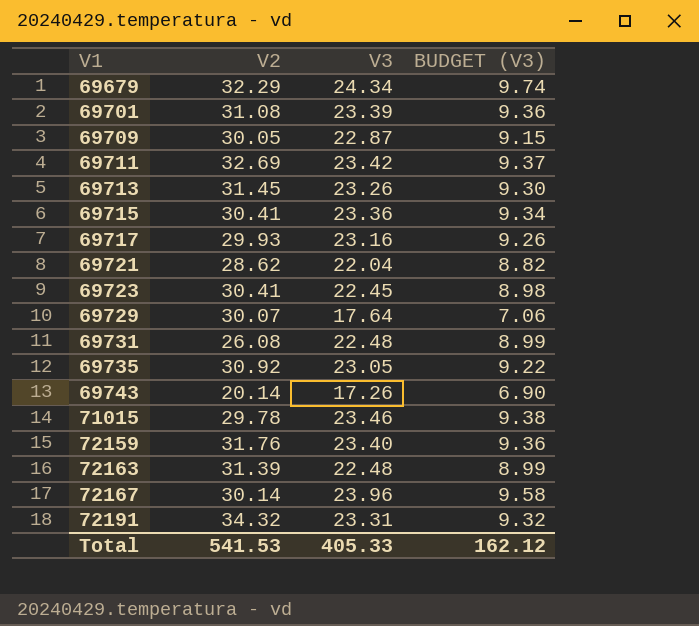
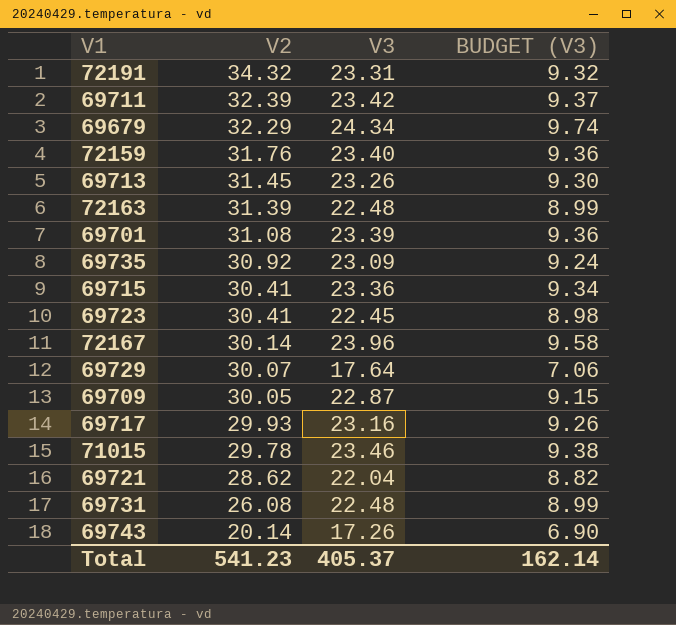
row order: V1 ascending -> V2 descending
69711 | V2: 32.69 -> 32.39
69735 | V3: 23.05 -> 23.09
69735 | BUDGET (V3): 9.22 -> 9.24
Total | V2: 541.53 -> 541.23
Total | V3: 405.33 -> 405.37
Total | BUDGET (V3): 162.12 -> 162.14

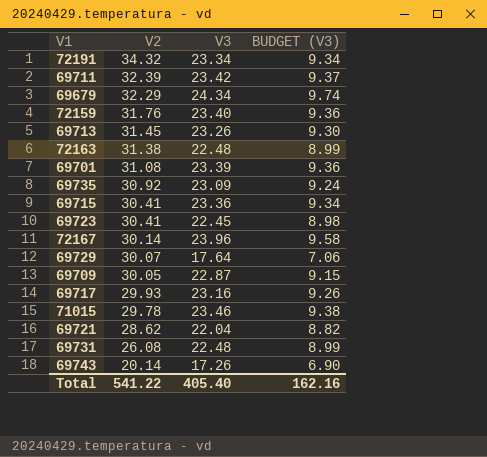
72191 | V3: 23.31 -> 23.34
72191 | BUDGET (V3): 9.32 -> 9.34
72163 | V2: 31.39 -> 31.38
Total | V2: 541.23 -> 541.22
Total | V3: 405.37 -> 405.40
Total | BUDGET (V3): 162.14 -> 162.16

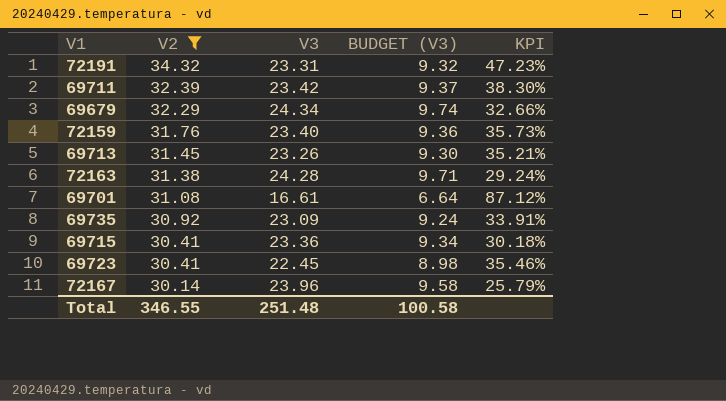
filter: none -> V2 >= 30.14
column KPI | formula: none -> ([V2] - [V3]) / [V3]
72191 | V3: 23.34 -> 23.31
72191 | BUDGET (V3): 9.34 -> 9.32
72163 | V3: 22.48 -> 24.28
72163 | BUDGET (V3): 8.99 -> 9.71
69701 | V3: 23.39 -> 16.61
69701 | BUDGET (V3): 9.36 -> 6.64
Total | V2: 541.22 -> 346.55
Total | V3: 405.40 -> 251.48
Total | BUDGET (V3): 162.16 -> 100.58

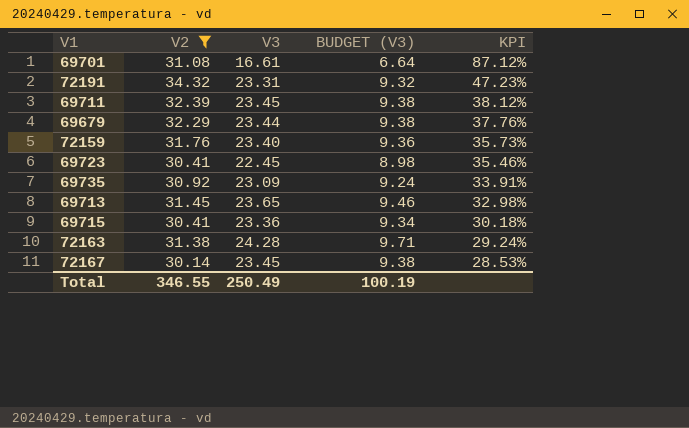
row order: V2 descending -> KPI descending
69711 | V3: 23.42 -> 23.45
69711 | BUDGET (V3): 9.37 -> 9.38
69711 | KPI: 38.30% -> 38.12%
69679 | V3: 24.34 -> 23.44
69679 | BUDGET (V3): 9.74 -> 9.38
69679 | KPI: 32.66% -> 37.76%
69713 | V3: 23.26 -> 23.65
69713 | BUDGET (V3): 9.30 -> 9.46
69713 | KPI: 35.21% -> 32.98%
72167 | V3: 23.96 -> 23.45
72167 | BUDGET (V3): 9.58 -> 9.38
72167 | KPI: 25.79% -> 28.53%
Total | V3: 251.48 -> 250.49
Total | BUDGET (V3): 100.58 -> 100.19

